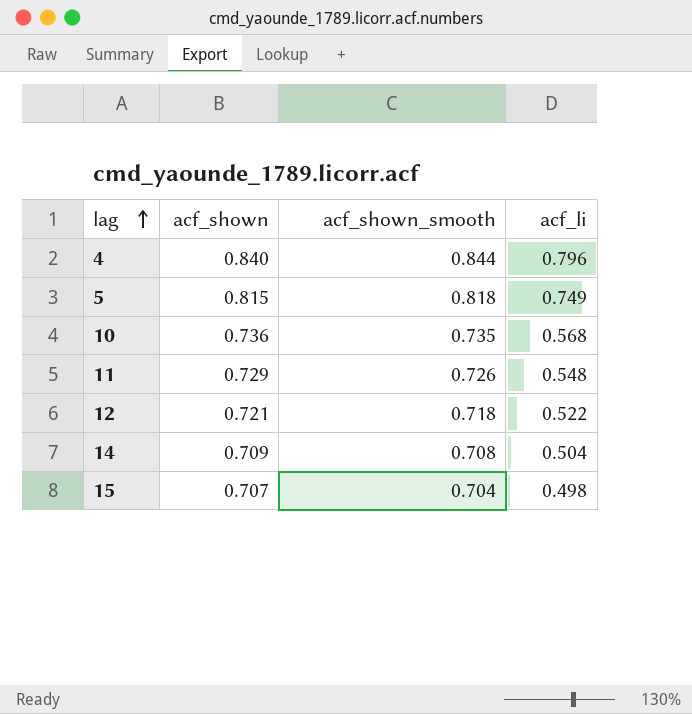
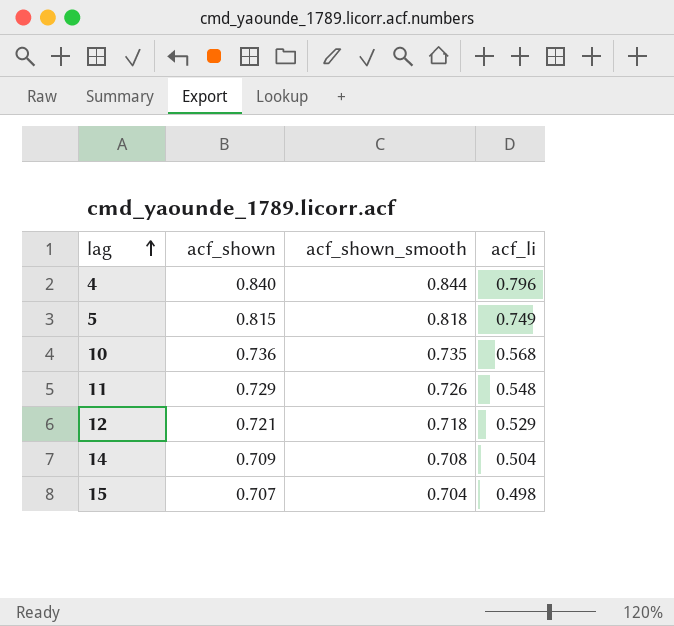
12 | acf_li: 0.522 -> 0.529

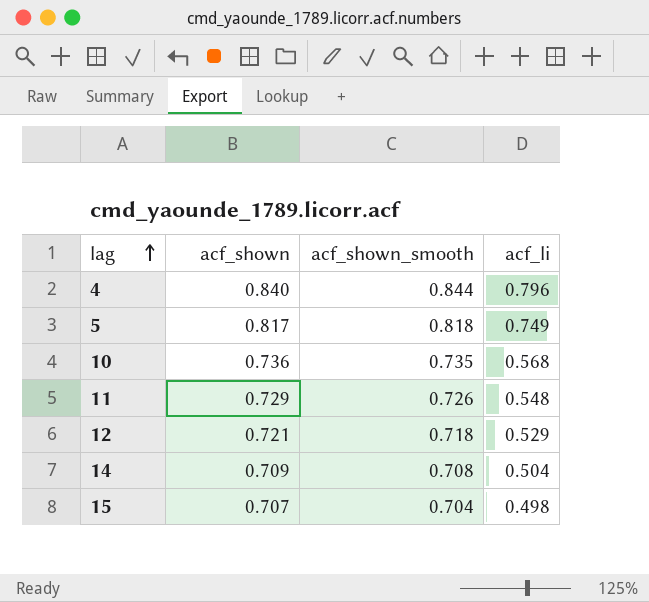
5 | acf_shown: 0.815 -> 0.817

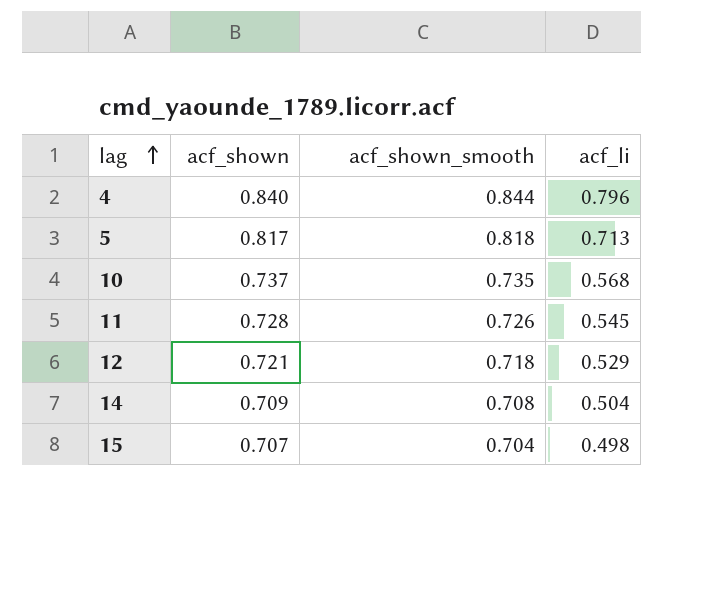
5 | acf_li: 0.749 -> 0.713
10 | acf_shown: 0.736 -> 0.737
11 | acf_shown: 0.729 -> 0.728
11 | acf_li: 0.548 -> 0.545

